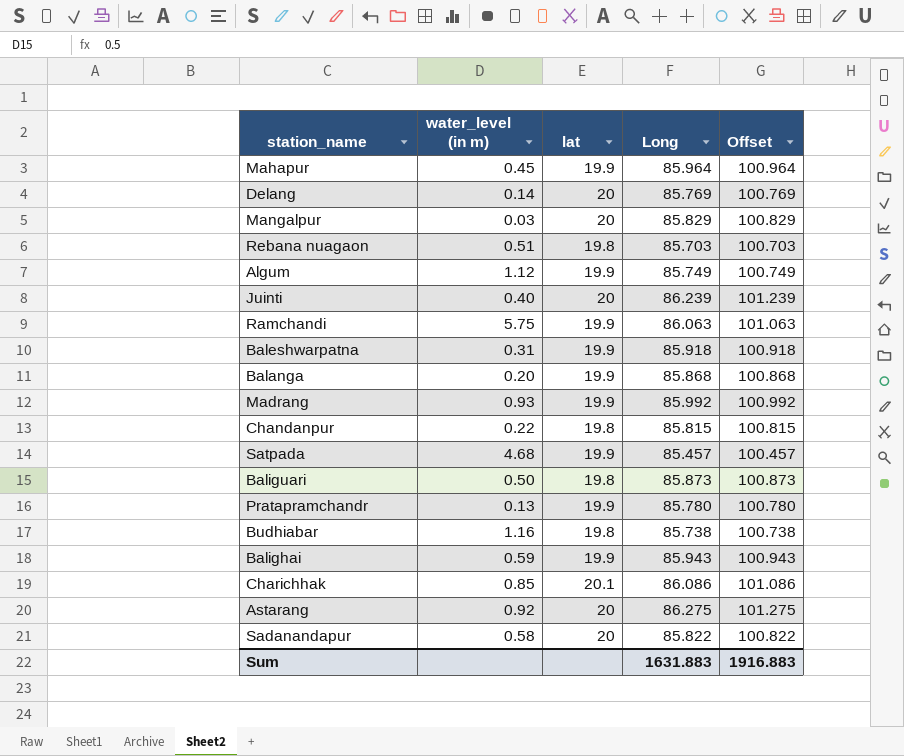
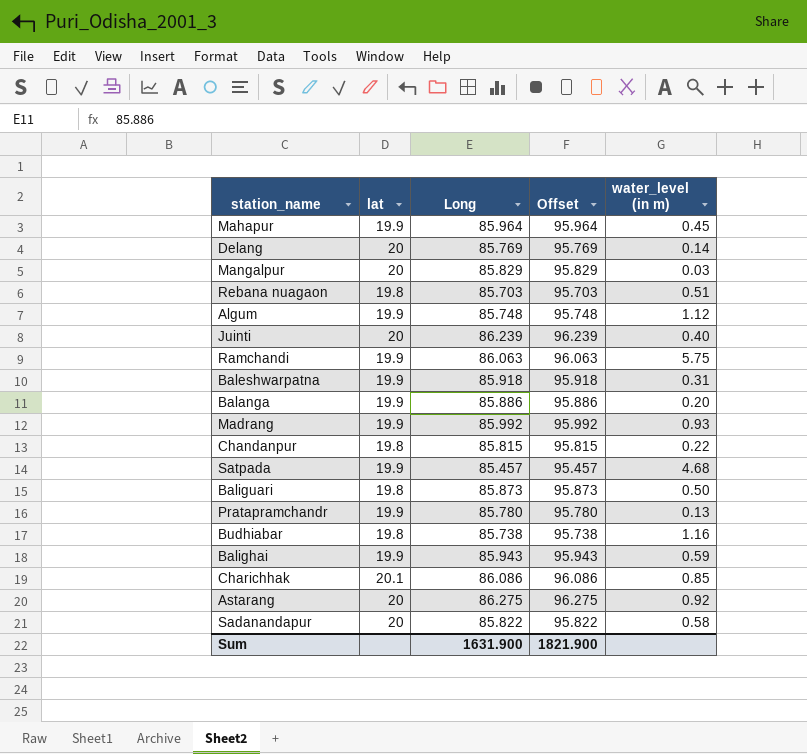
column Offset | formula: [Long] + 15 -> [Long] + 10
column water_level (in m) | position: 2 -> 5
Algum | Long: 85.749 -> 85.748
Balanga | Long: 85.868 -> 85.886
Sum | Long: 1631.883 -> 1631.900
Sum | Offset: 1916.883 -> 1821.900

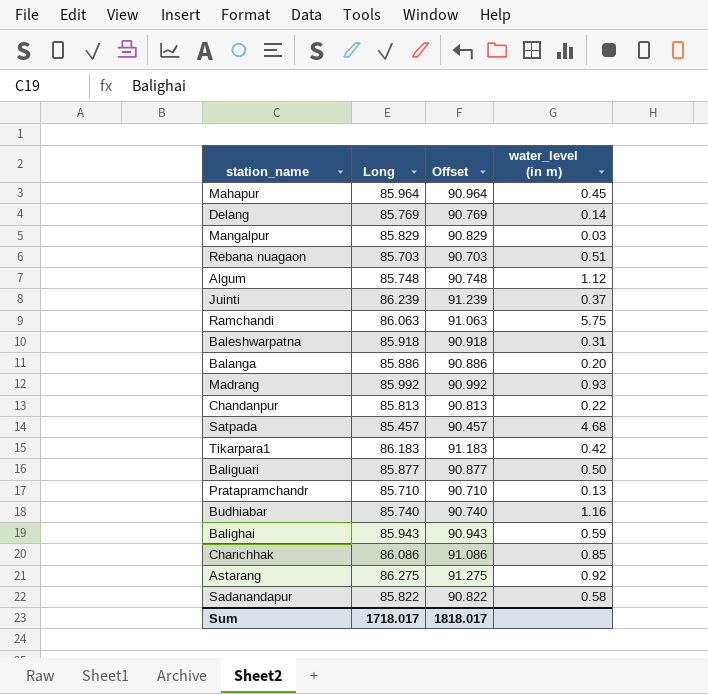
column lat | position: 2 -> none
column Offset | formula: [Long] + 10 -> [Long] + 5
Juinti | water_level (in m): 0.40 -> 0.37
Chandanpur | Long: 85.815 -> 85.813
row Tikarpara1: none -> 86.183 | 91.183 | 0.42
Baliguari | Long: 85.873 -> 85.877
Pratapramchandr | Long: 85.780 -> 85.710
Budhiabar | Long: 85.738 -> 85.740
Sum | Long: 1631.900 -> 1718.017
Sum | Offset: 1821.900 -> 1818.017

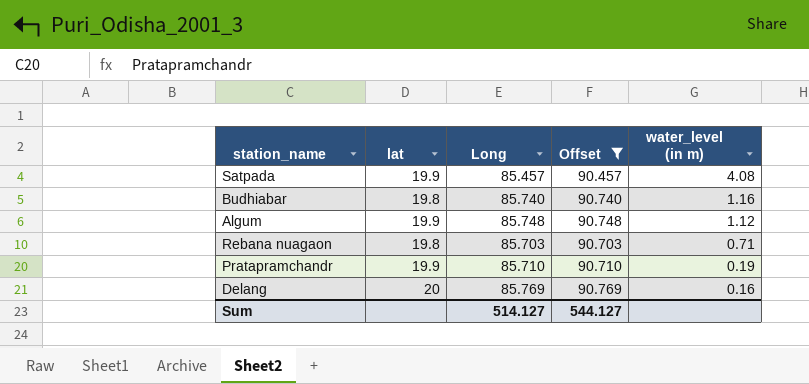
filter: none -> Offset <= 90.769
row order: none -> water_level (in m) descending
column lat | position: none -> 2
Satpada | water_level (in m): 4.68 -> 4.08
Rebana nuagaon | water_level (in m): 0.51 -> 0.71
Pratapramchandr | water_level (in m): 0.13 -> 0.19
Delang | water_level (in m): 0.14 -> 0.16
Sum | Long: 1718.017 -> 514.127
Sum | Offset: 1818.017 -> 544.127

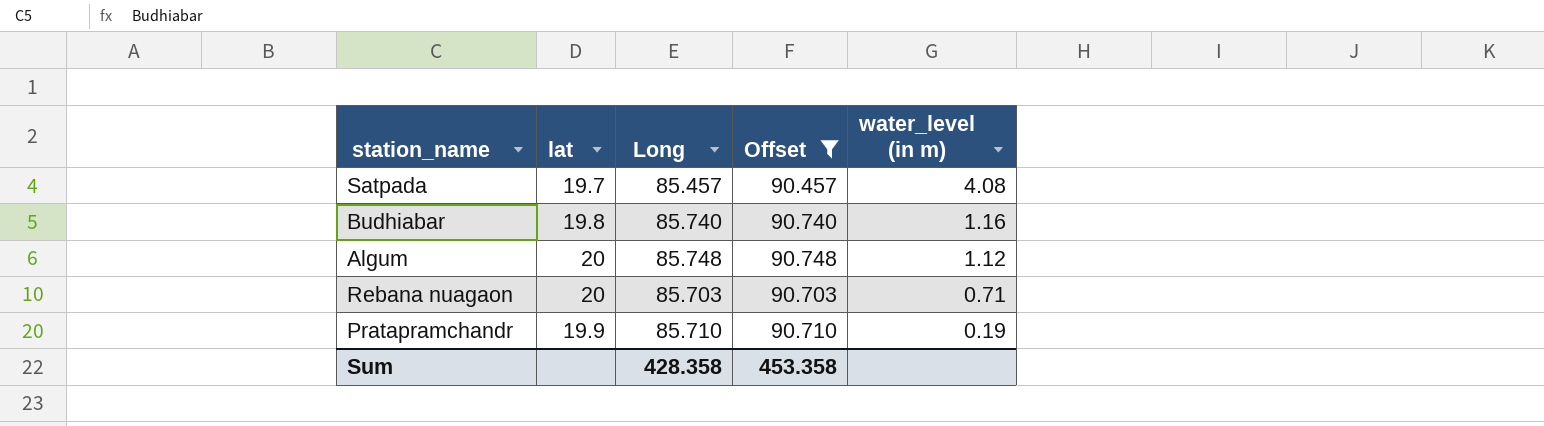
row Delang: 20 | 85.769 | 90.769 | 0.16 -> none
Satpada | lat: 19.9 -> 19.7
Algum | lat: 19.9 -> 20
Rebana nuagaon | lat: 19.8 -> 20
Sum | Long: 514.127 -> 428.358
Sum | Offset: 544.127 -> 453.358

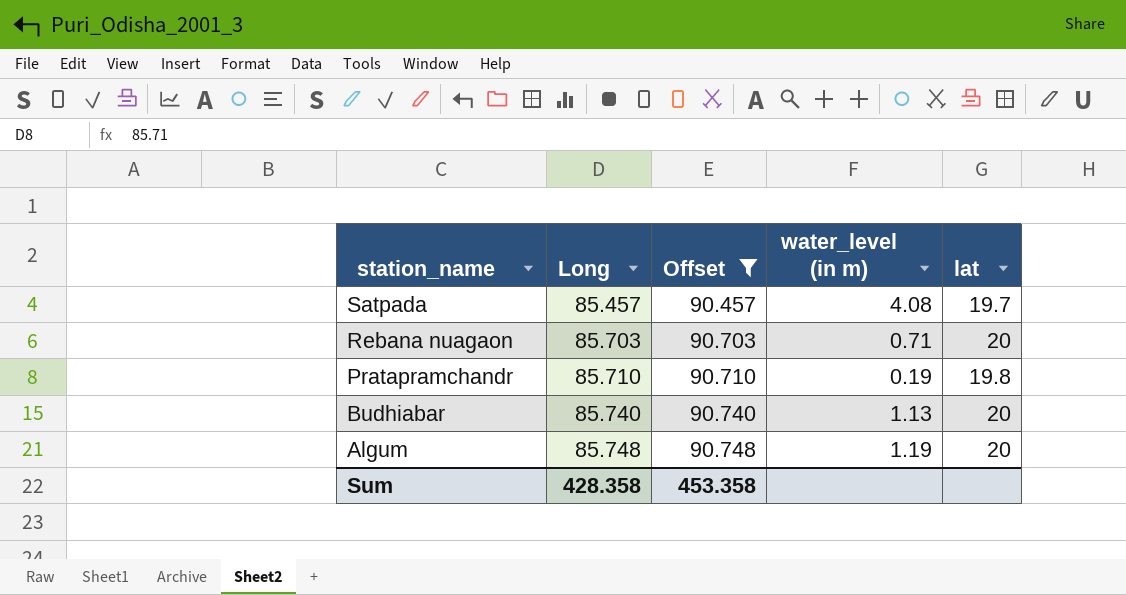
row order: water_level (in m) descending -> station_name descending
column lat | position: 2 -> 5
Pratapramchandr | lat: 19.9 -> 19.8
Budhiabar | water_level (in m): 1.16 -> 1.13
Budhiabar | lat: 19.8 -> 20
Algum | water_level (in m): 1.12 -> 1.19

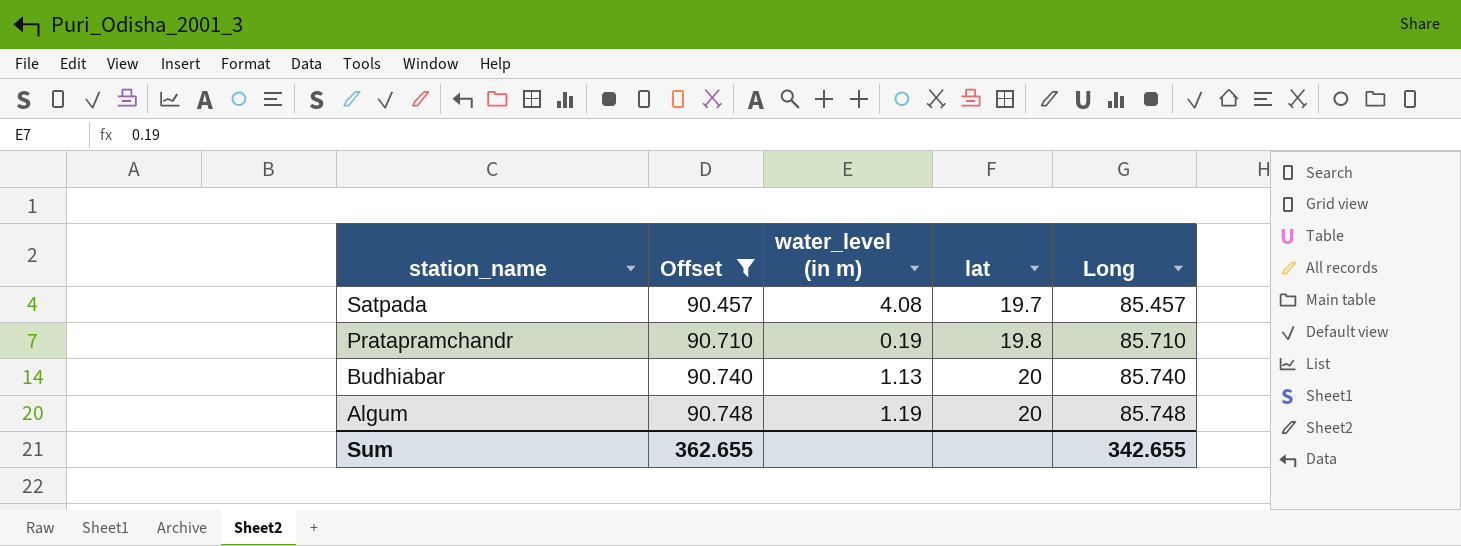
column Long | position: 2 -> 5
row Rebana nuagaon: 85.703 | 90.703 | 0.71 | 20 -> none
Sum | Offset: 453.358 -> 362.655
Sum | Long: 428.358 -> 342.655

